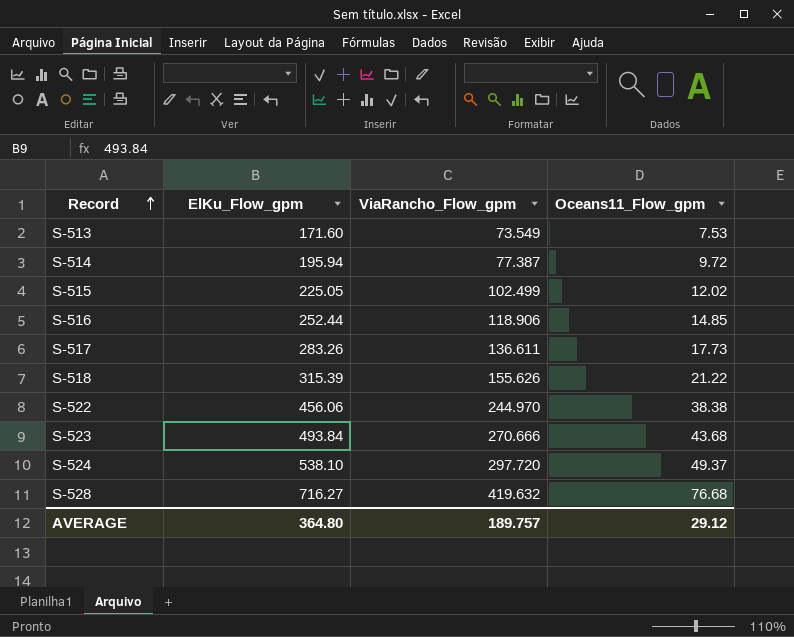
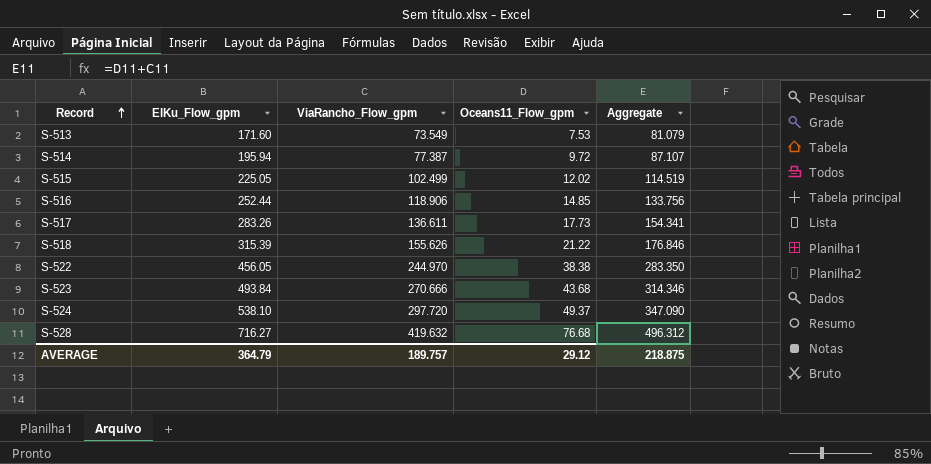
column Aggregate | formula: none -> [ViaRancho_Flow_gpm] + [Oceans11_Flow_gpm]
S-522 | ElKu_Flow_gpm: 456.06 -> 456.05
AVERAGE | ElKu_Flow_gpm: 364.80 -> 364.79

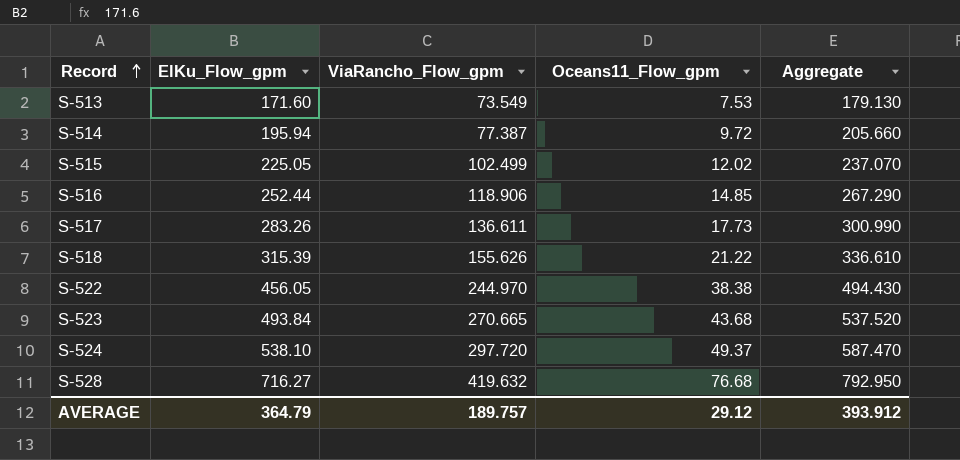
column Aggregate | formula: [ViaRancho_Flow_gpm] + [Oceans11_Flow_gpm] -> [ElKu_Flow_gpm] + [Oceans11_Flow_gpm]
S-523 | ViaRancho_Flow_gpm: 270.666 -> 270.665
AVERAGE | Aggregate: 218.875 -> 393.912

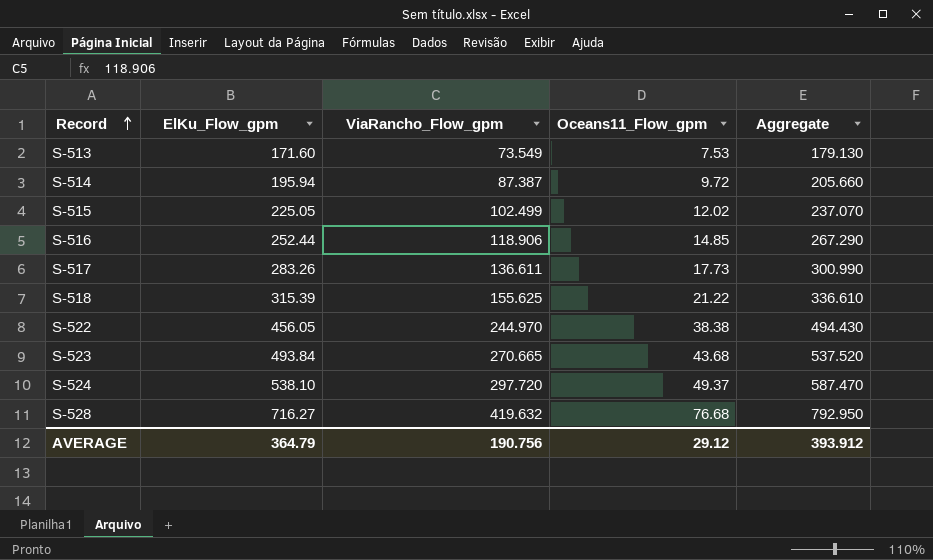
S-514 | ViaRancho_Flow_gpm: 77.387 -> 87.387
S-518 | ViaRancho_Flow_gpm: 155.626 -> 155.625
AVERAGE | ViaRancho_Flow_gpm: 189.757 -> 190.756

